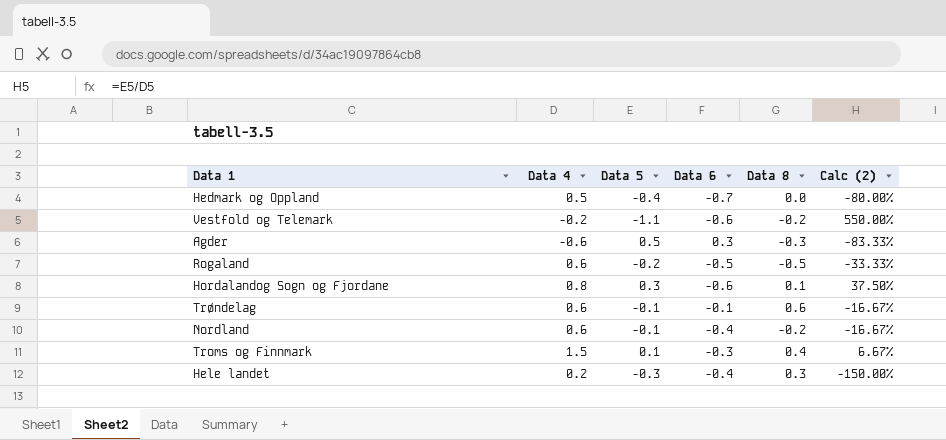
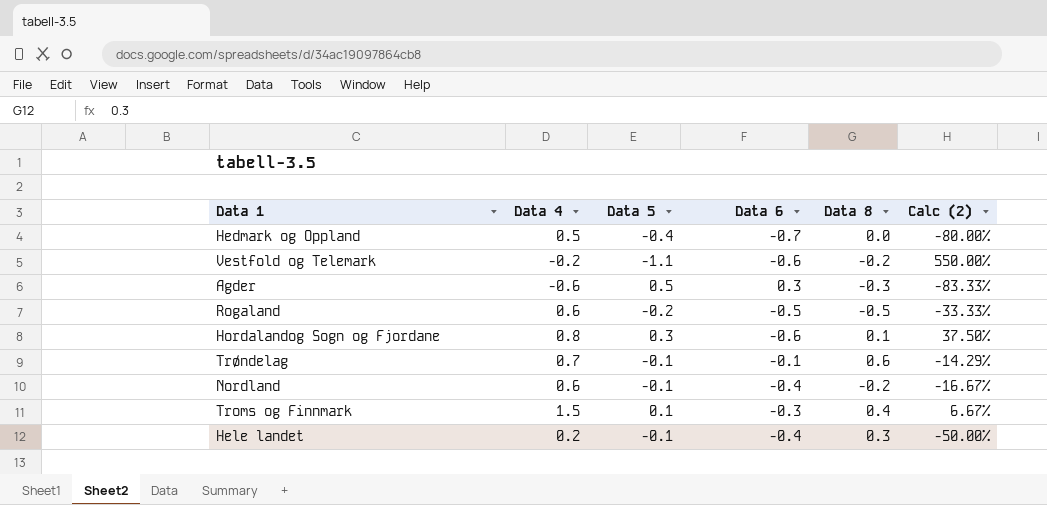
Trøndelag | Data 4: 0.6 -> 0.7
Trøndelag | Calc (2): -16.67% -> -14.29%
Hele landet | Data 5: -0.3 -> -0.1
Hele landet | Calc (2): -150.00% -> -50.00%

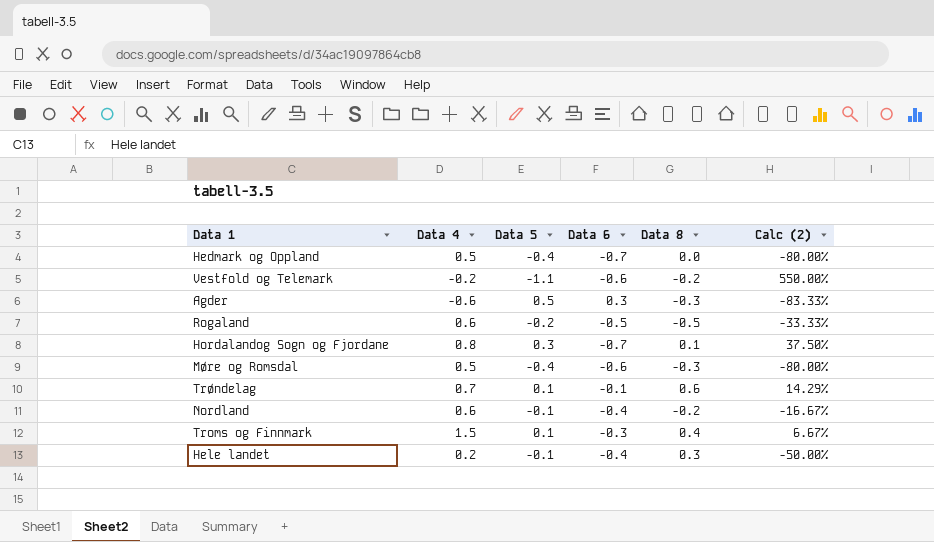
Hordalandog Sogn og Fjordane | Data 6: -0.6 -> -0.7
row Møre og Romsdal: none -> 0.5 | -0.4 | -0.6 | -0.3 | -80.00%
Trøndelag | Data 5: -0.1 -> 0.1
Trøndelag | Calc (2): -14.29% -> 14.29%

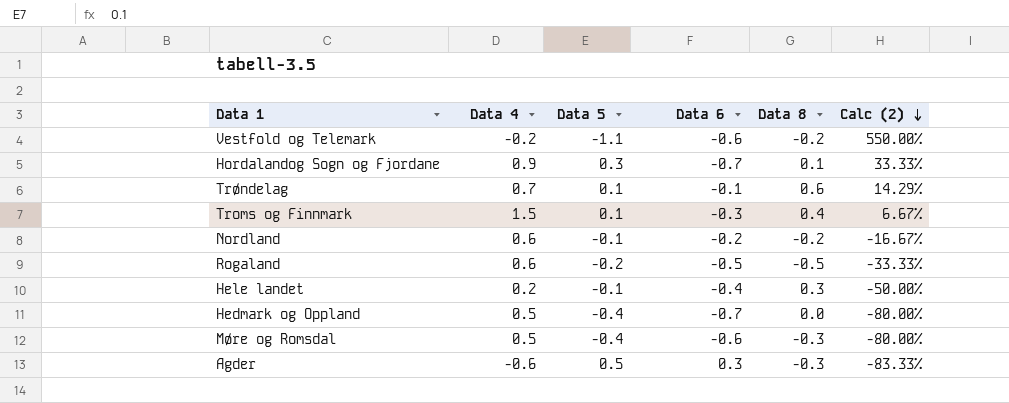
row order: none -> Calc (2) descending
Hordalandog Sogn og Fjordane | Data 4: 0.8 -> 0.9
Hordalandog Sogn og Fjordane | Calc (2): 37.50% -> 33.33%
Nordland | Data 6: -0.4 -> -0.2

